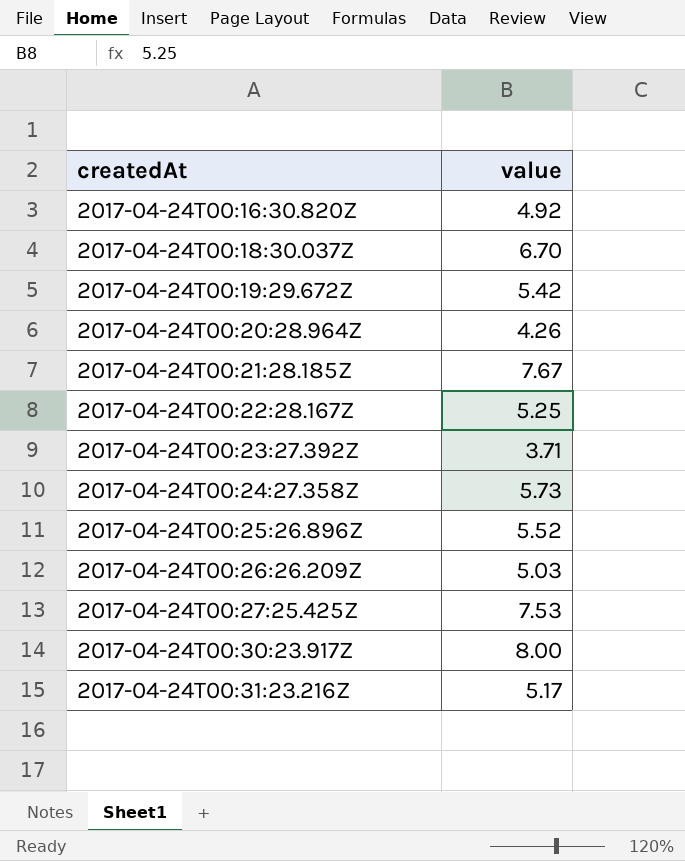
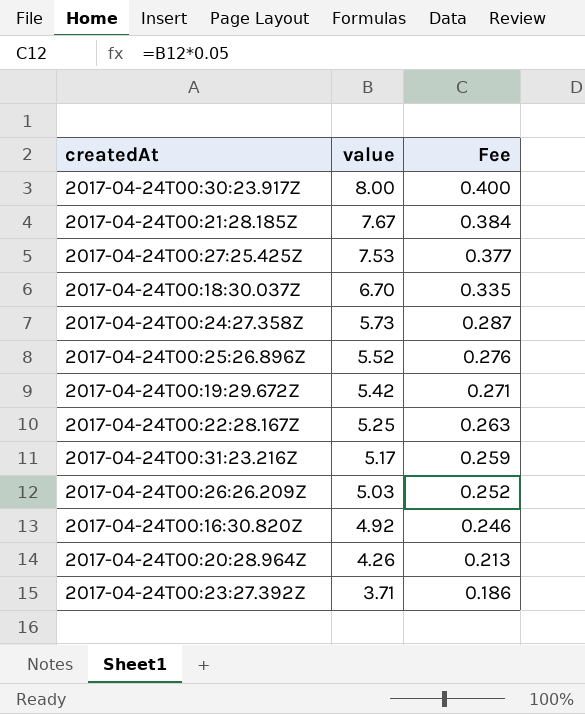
row order: createdAt ascending -> value descending
column Fee | formula: none -> [value] * 0.05

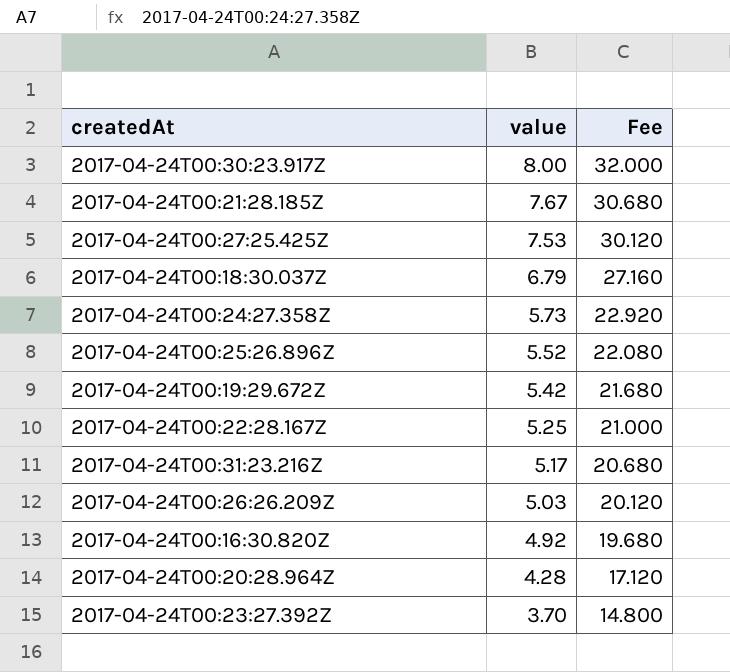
column Fee | formula: [value] * 0.05 -> [value] * 4
2017-04-24T00:18:30.037Z | value: 6.70 -> 6.79
2017-04-24T00:20:28.964Z | value: 4.26 -> 4.28
2017-04-24T00:23:27.392Z | value: 3.71 -> 3.70

